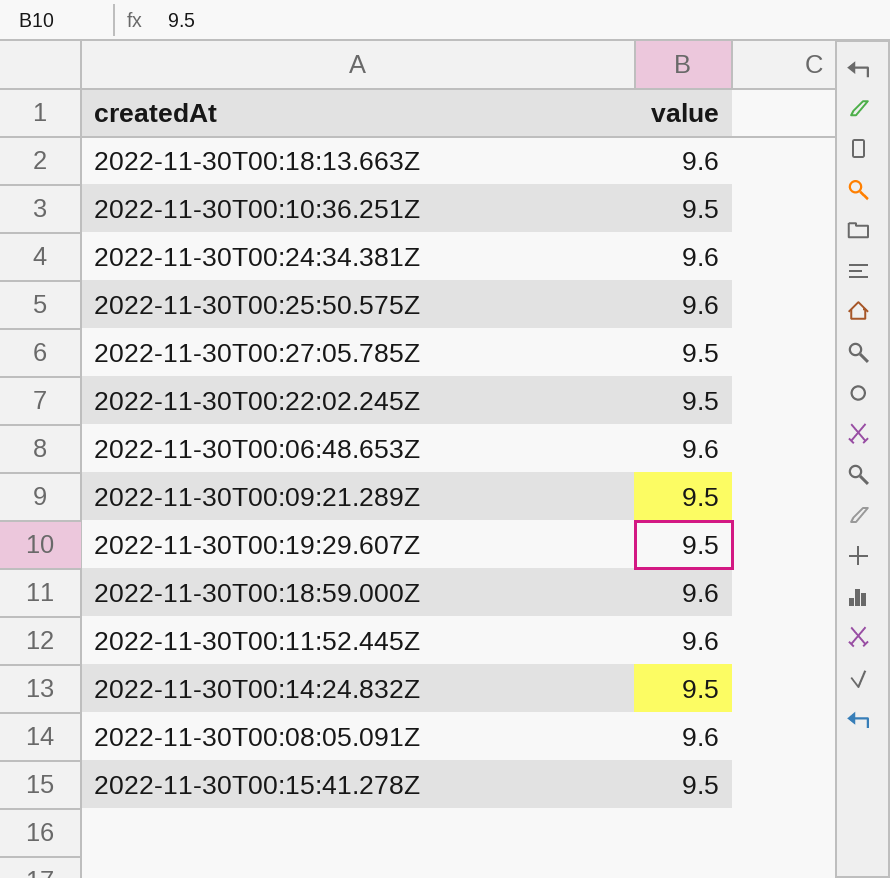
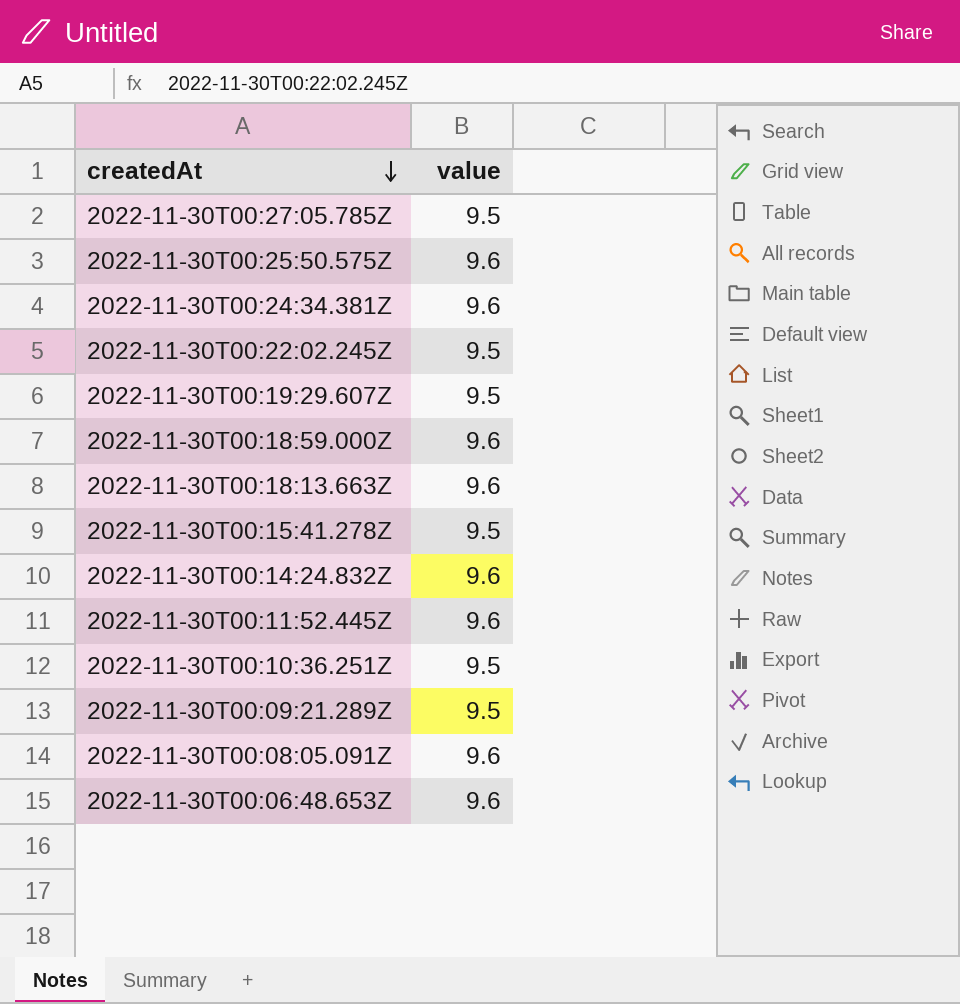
row order: none -> createdAt descending
2022-11-30T00:14:24.832Z | value: 9.5 -> 9.6

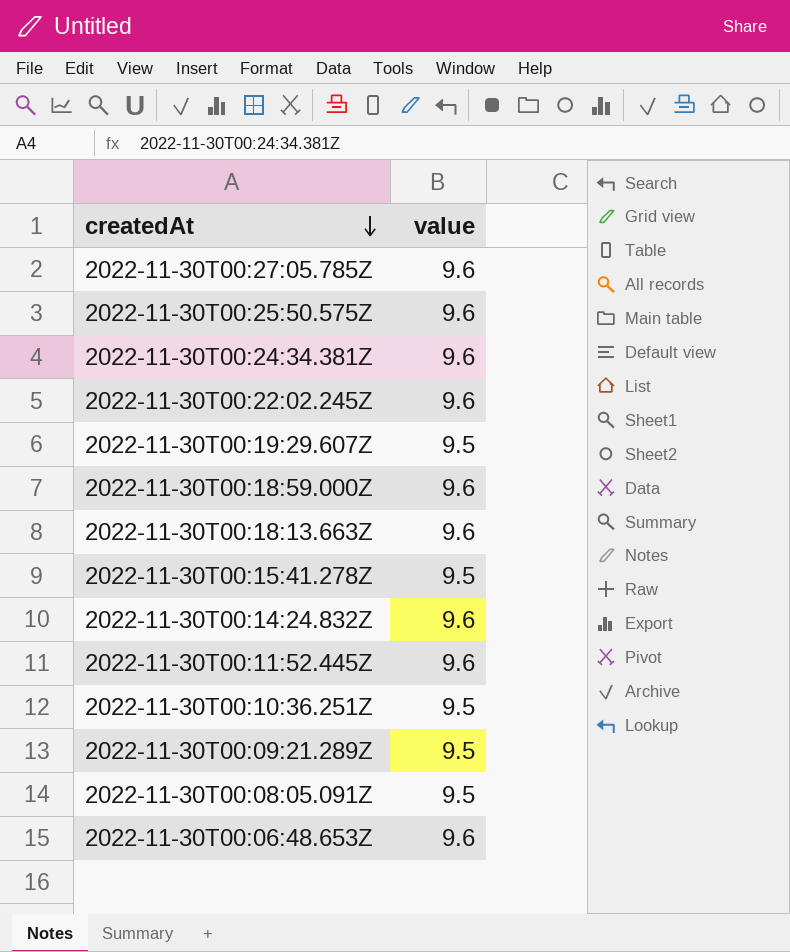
2022-11-30T00:27:05.785Z | value: 9.5 -> 9.6
2022-11-30T00:22:02.245Z | value: 9.5 -> 9.6
2022-11-30T00:08:05.091Z | value: 9.6 -> 9.5

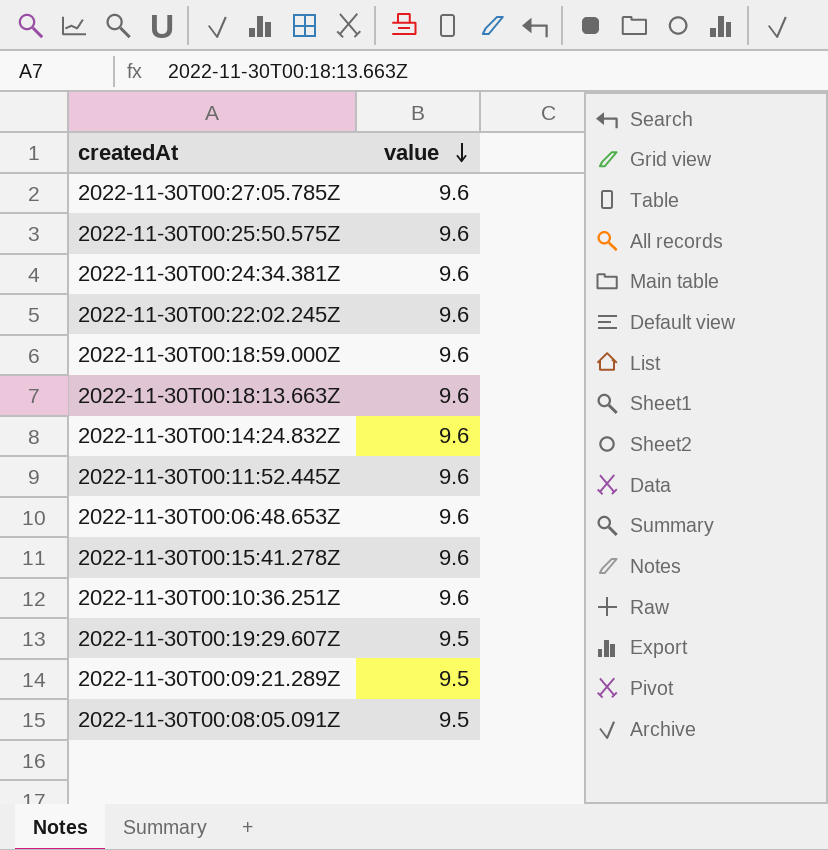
row order: createdAt descending -> value descending
2022-11-30T00:15:41.278Z | value: 9.5 -> 9.6
2022-11-30T00:10:36.251Z | value: 9.5 -> 9.6

